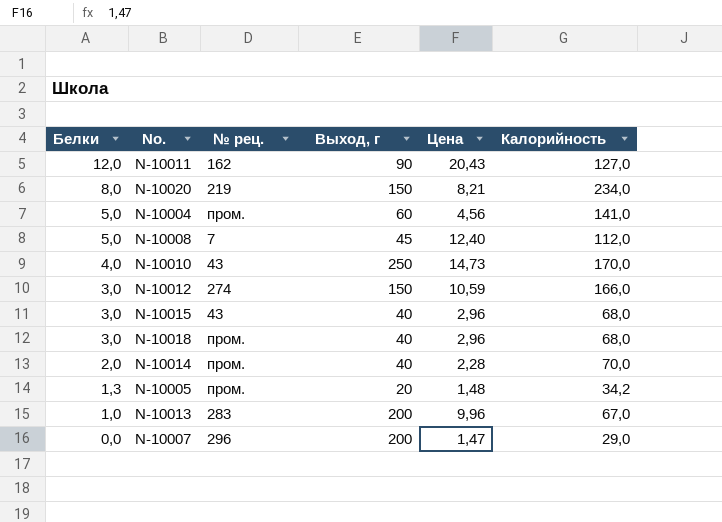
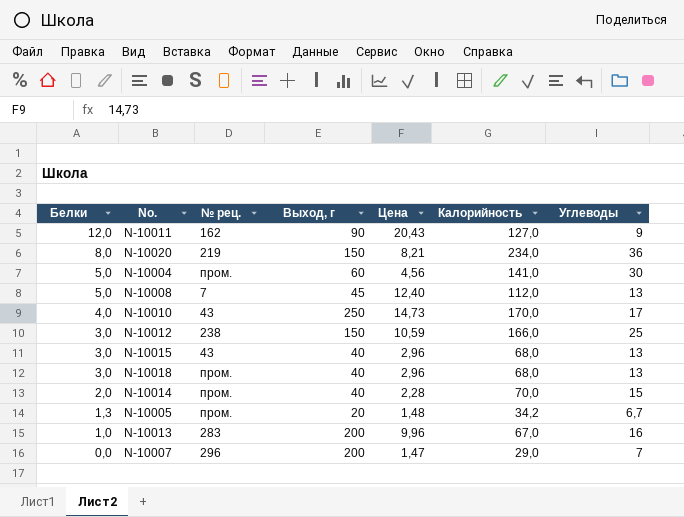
column Углеводы | position: none -> 7
N-10012 | № рец.: 274 -> 238

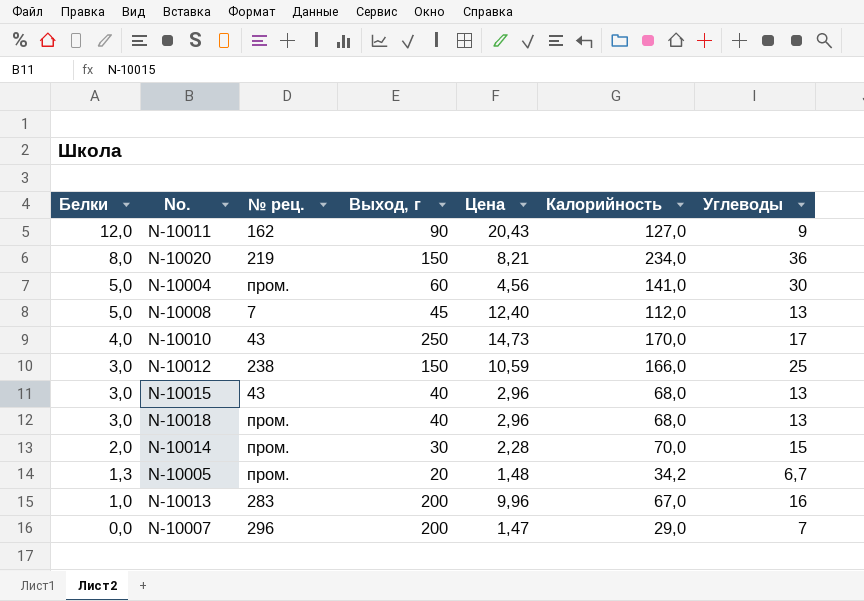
N-10014 | Выход, г: 40 -> 30

